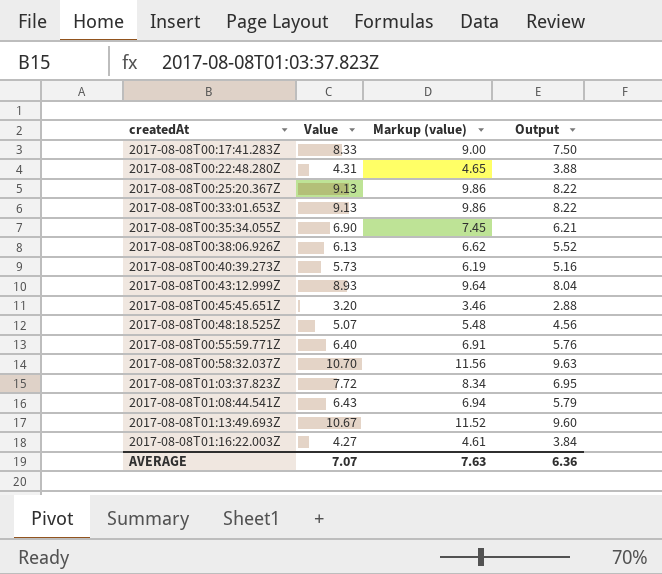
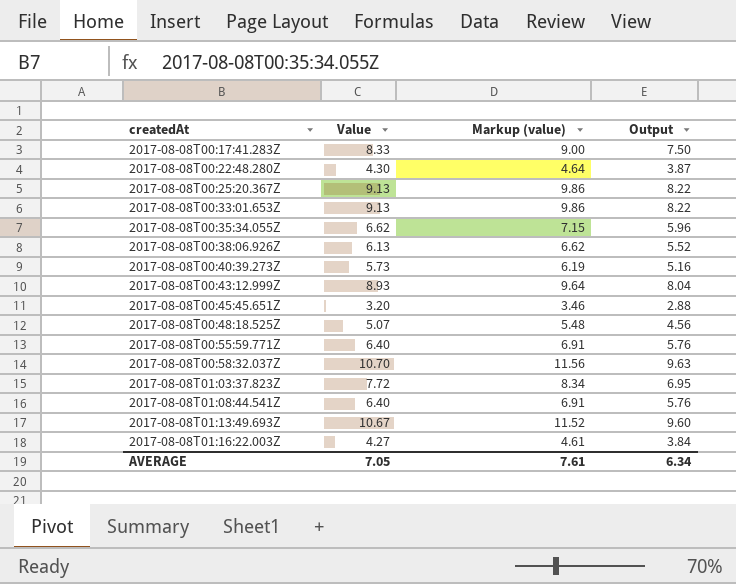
2017-08-08T00:22:48.280Z | Value: 4.31 -> 4.30
2017-08-08T00:22:48.280Z | Markup (value): 4.65 -> 4.64
2017-08-08T00:22:48.280Z | Output: 3.88 -> 3.87
2017-08-08T00:35:34.055Z | Value: 6.90 -> 6.62
2017-08-08T00:35:34.055Z | Markup (value): 7.45 -> 7.15
2017-08-08T00:35:34.055Z | Output: 6.21 -> 5.96
2017-08-08T01:08:44.541Z | Value: 6.43 -> 6.40
2017-08-08T01:08:44.541Z | Markup (value): 6.94 -> 6.91
2017-08-08T01:08:44.541Z | Output: 5.79 -> 5.76
AVERAGE | Value: 7.07 -> 7.05
AVERAGE | Markup (value): 7.63 -> 7.61
AVERAGE | Output: 6.36 -> 6.34

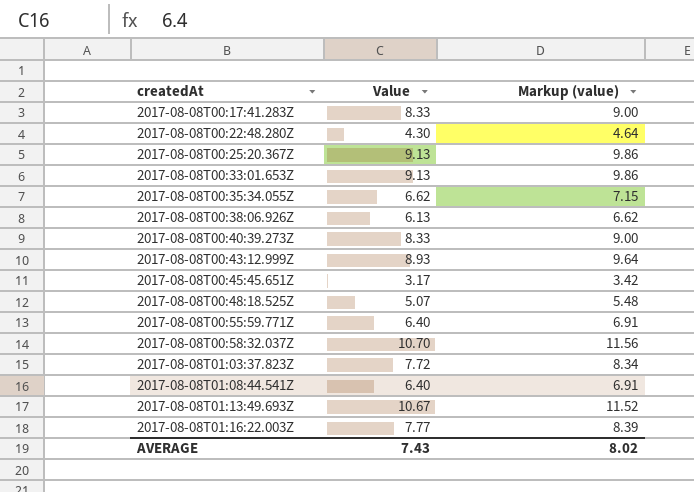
column Output | formula: [Value] * 0.9 -> none
2017-08-08T00:40:39.273Z | Value: 5.73 -> 8.33
2017-08-08T00:40:39.273Z | Markup (value): 6.19 -> 9.00
2017-08-08T00:45:45.651Z | Value: 3.20 -> 3.17
2017-08-08T00:45:45.651Z | Markup (value): 3.46 -> 3.42
2017-08-08T01:16:22.003Z | Value: 4.27 -> 7.77
2017-08-08T01:16:22.003Z | Markup (value): 4.61 -> 8.39
AVERAGE | Value: 7.05 -> 7.43
AVERAGE | Markup (value): 7.61 -> 8.02

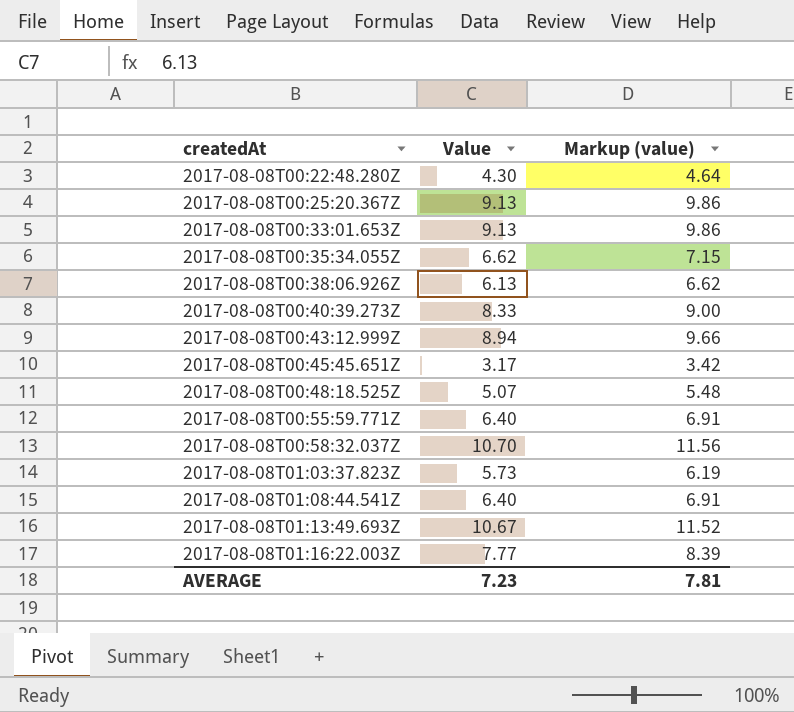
row 2017-08-08T00:17:41.283Z: 8.33 | 9.00 -> none
2017-08-08T00:43:12.999Z | Value: 8.93 -> 8.94
2017-08-08T00:43:12.999Z | Markup (value): 9.64 -> 9.66
2017-08-08T01:03:37.823Z | Value: 7.72 -> 5.73
2017-08-08T01:03:37.823Z | Markup (value): 8.34 -> 6.19
AVERAGE | Value: 7.43 -> 7.23
AVERAGE | Markup (value): 8.02 -> 7.81

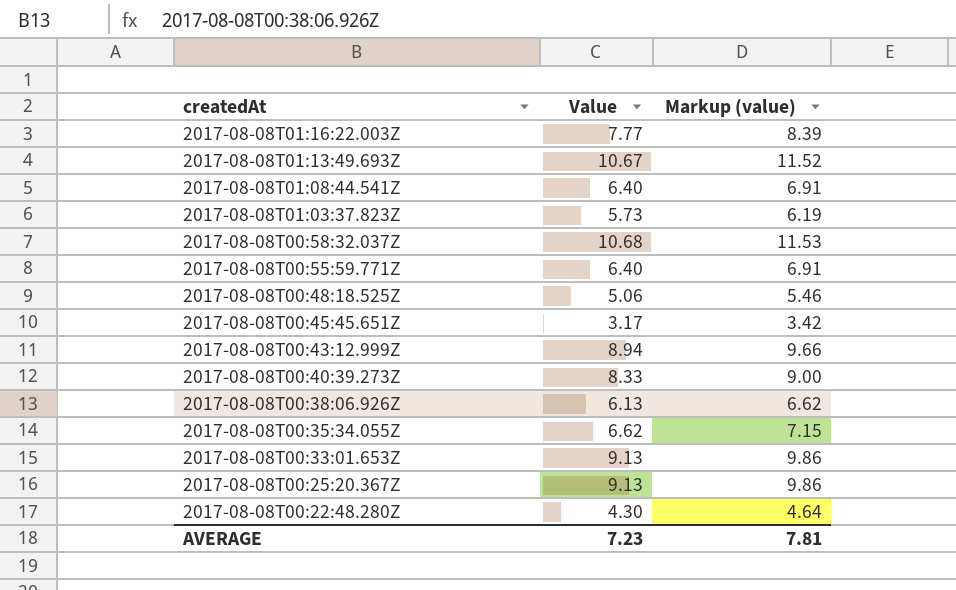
row order: createdAt ascending -> createdAt descending
2017-08-08T00:58:32.037Z | Value: 10.70 -> 10.68
2017-08-08T00:58:32.037Z | Markup (value): 11.56 -> 11.53
2017-08-08T00:48:18.525Z | Value: 5.07 -> 5.06
2017-08-08T00:48:18.525Z | Markup (value): 5.48 -> 5.46

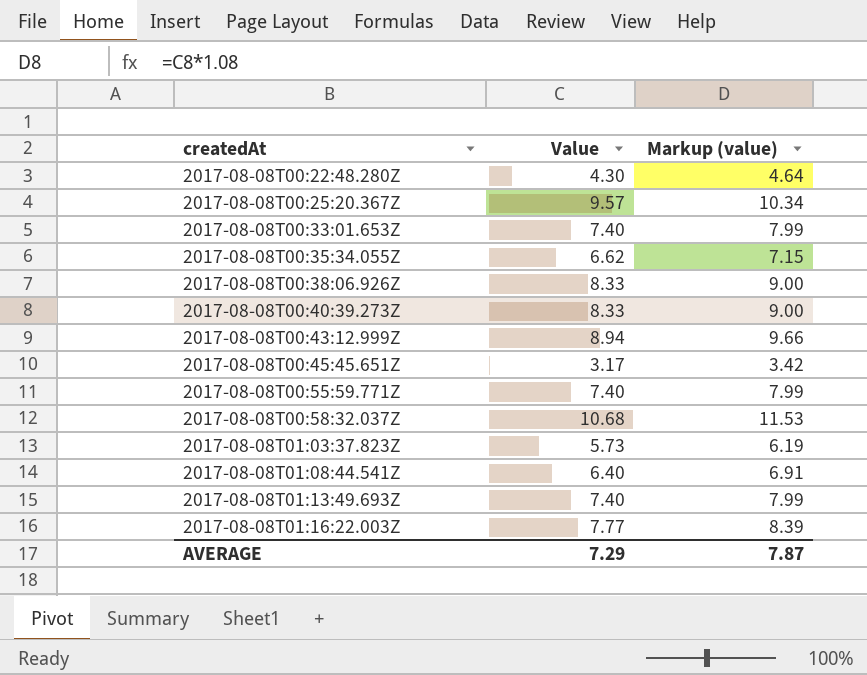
row order: createdAt descending -> createdAt ascending
row 2017-08-08T00:48:18.525Z: 5.06 | 5.46 -> none
2017-08-08T00:25:20.367Z | Value: 9.13 -> 9.57
2017-08-08T00:25:20.367Z | Markup (value): 9.86 -> 10.34
2017-08-08T00:33:01.653Z | Value: 9.13 -> 7.40
2017-08-08T00:33:01.653Z | Markup (value): 9.86 -> 7.99
2017-08-08T00:38:06.926Z | Value: 6.13 -> 8.33
2017-08-08T00:38:06.926Z | Markup (value): 6.62 -> 9.00
2017-08-08T00:55:59.771Z | Value: 6.40 -> 7.40
2017-08-08T00:55:59.771Z | Markup (value): 6.91 -> 7.99
2017-08-08T01:13:49.693Z | Value: 10.67 -> 7.40
2017-08-08T01:13:49.693Z | Markup (value): 11.52 -> 7.99
AVERAGE | Value: 7.23 -> 7.29
AVERAGE | Markup (value): 7.81 -> 7.87

